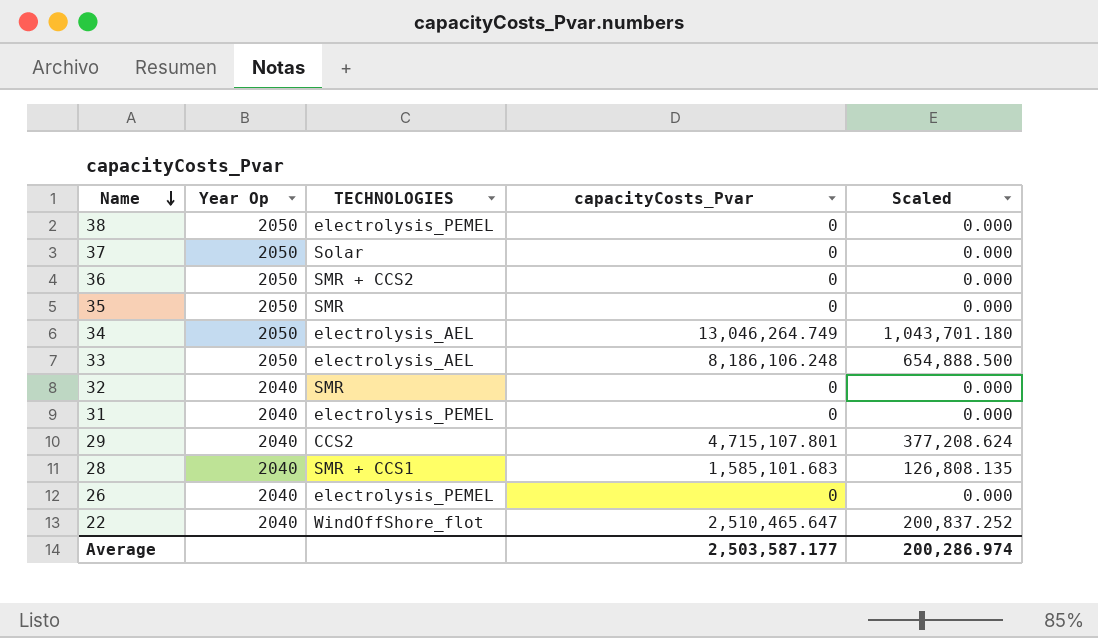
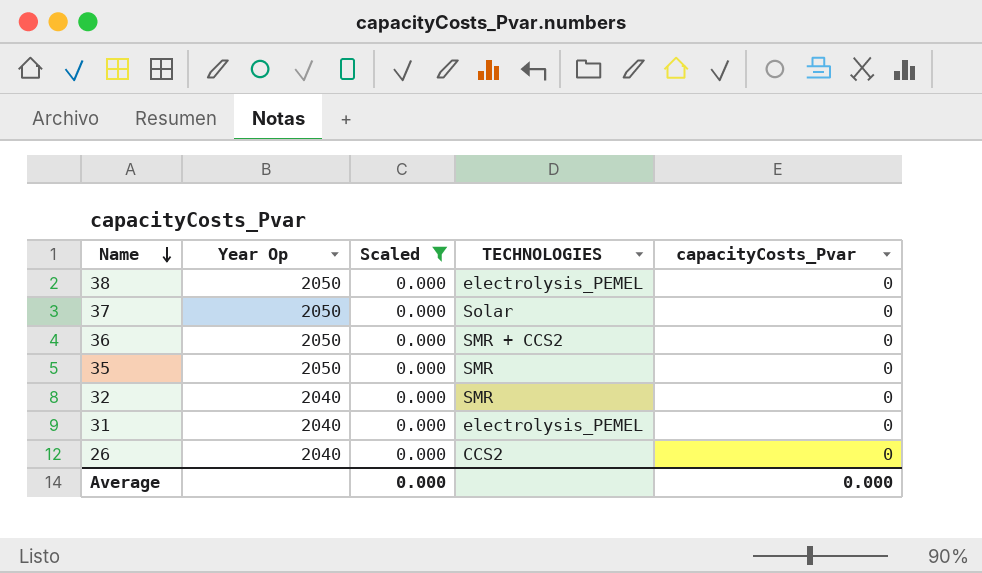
filter: none -> Scaled = 0.000
column Scaled | position: 5 -> 3
26 | TECHNOLOGIES: electrolysis_PEMEL -> CCS2
Average | Scaled: 200,286.974 -> 0.000
Average | capacityCosts_Pvar: 2,503,587.177 -> 0.000

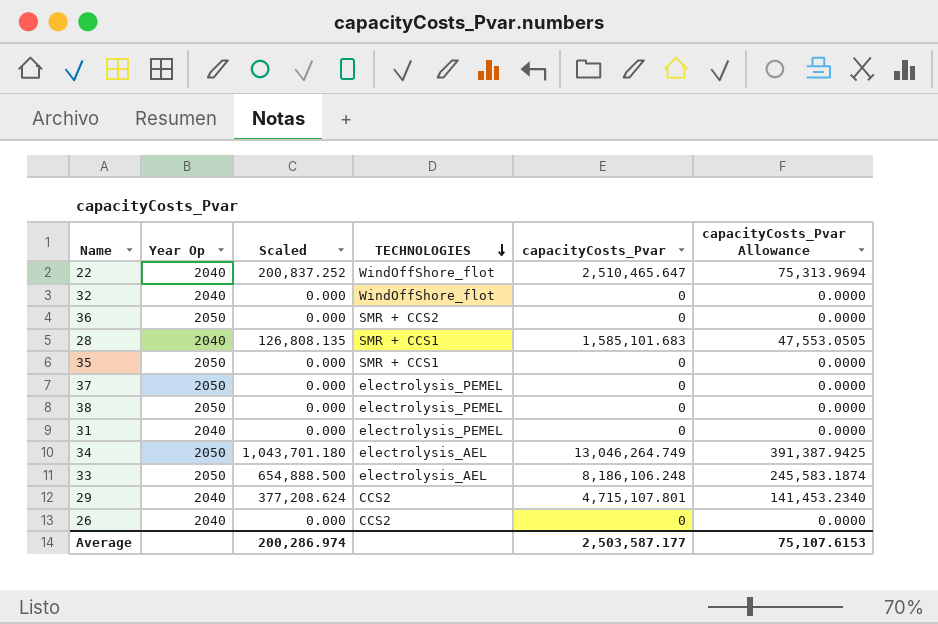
filter: Scaled = 0.000 -> none
row order: Name descending -> TECHNOLOGIES descending
column capacityCosts_Pvar Allowance | formula: none -> [capacityCosts_Pvar] * 0.03
32 | TECHNOLOGIES: SMR -> WindOffShore_flot
35 | TECHNOLOGIES: SMR -> SMR + CCS1
37 | TECHNOLOGIES: Solar -> electrolysis_PEMEL
Average | Scaled: 0.000 -> 200,286.974
Average | capacityCosts_Pvar: 0.000 -> 2,503,587.177

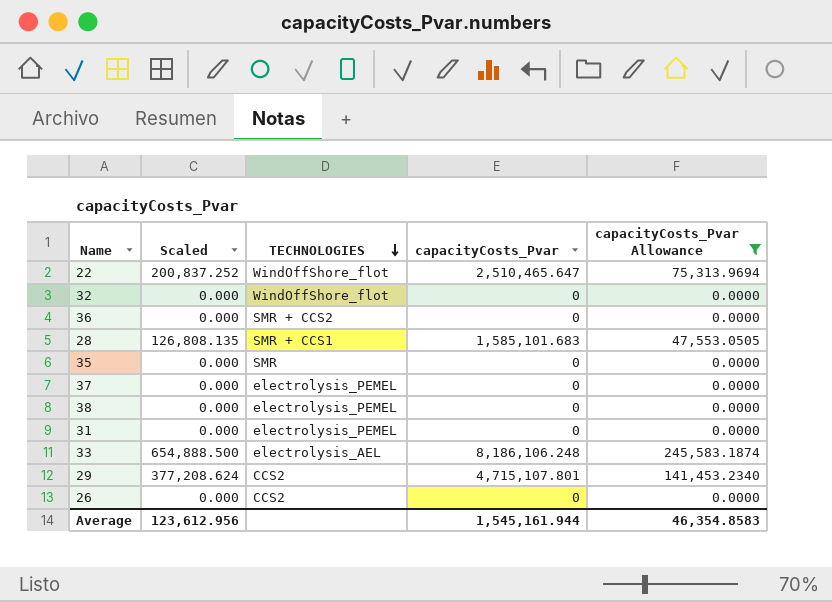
filter: none -> capacityCosts_Pvar Allowance != 391,387.9425
column Year Op | position: 2 -> none
35 | TECHNOLOGIES: SMR + CCS1 -> SMR
Average | Scaled: 200,286.974 -> 123,612.956
Average | capacityCosts_Pvar: 2,503,587.177 -> 1,545,161.944
Average | capacityCosts_Pvar Allowance: 75,107.6153 -> 46,354.8583

